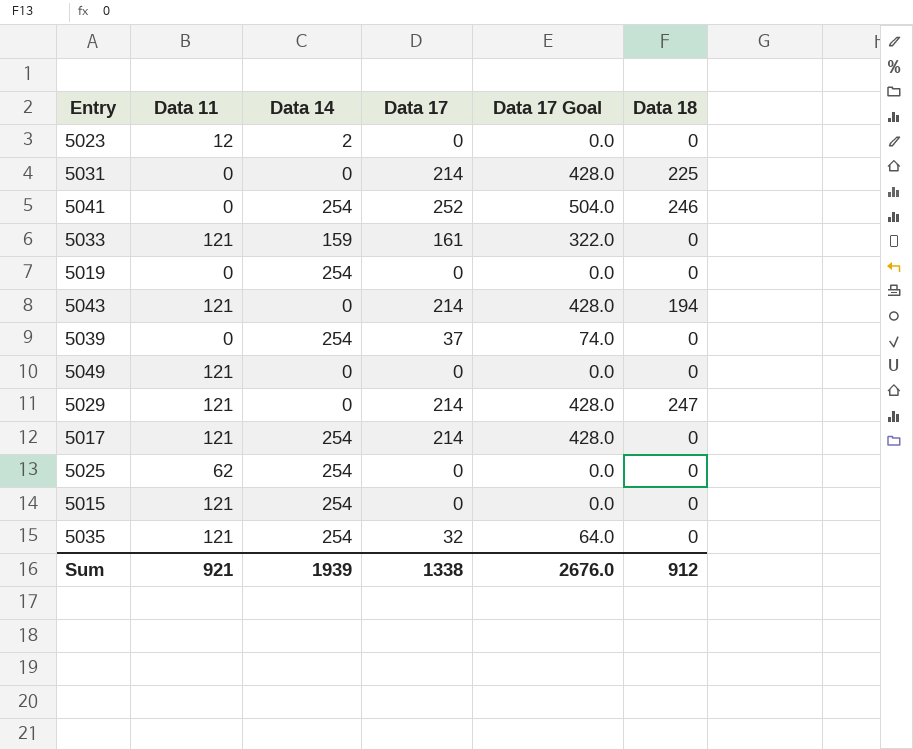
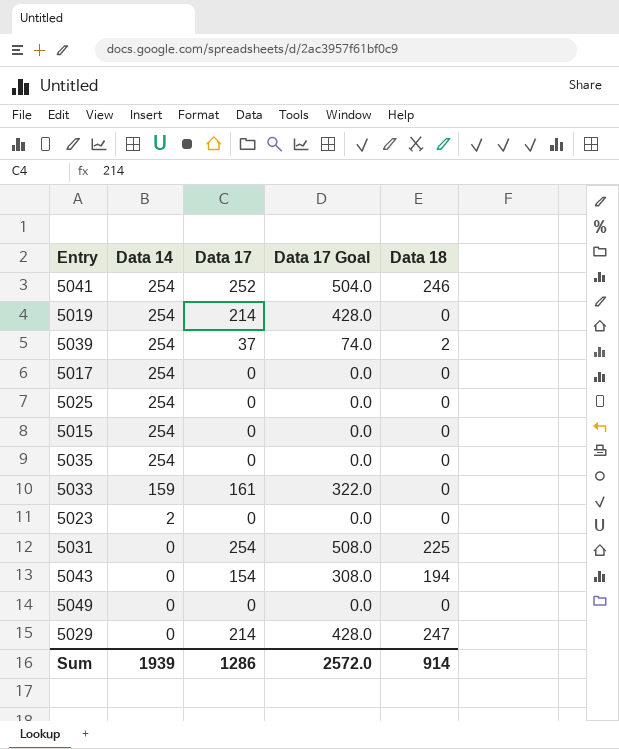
row order: none -> Data 14 descending
column Data 11 | position: 2 -> none
5019 | Data 17: 0 -> 214
5019 | Data 17 Goal: 0.0 -> 428.0
5039 | Data 18: 0 -> 2
5017 | Data 17: 214 -> 0
5017 | Data 17 Goal: 428.0 -> 0.0
5035 | Data 17: 32 -> 0
5035 | Data 17 Goal: 64.0 -> 0.0
5031 | Data 17: 214 -> 254
5031 | Data 17 Goal: 428.0 -> 508.0
5043 | Data 17: 214 -> 154
5043 | Data 17 Goal: 428.0 -> 308.0
Sum | Data 17: 1338 -> 1286
Sum | Data 17 Goal: 2676.0 -> 2572.0
Sum | Data 18: 912 -> 914

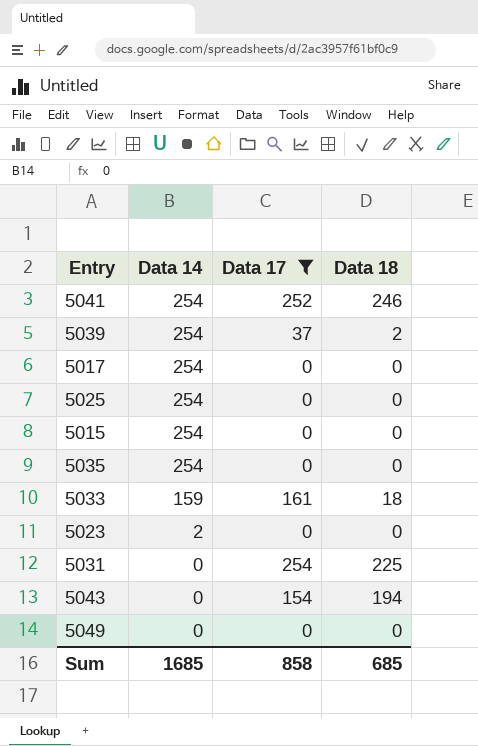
filter: none -> Data 17 != 214
column Data 17 Goal | formula: [Data 17] * 2 -> none
5033 | Data 18: 0 -> 18
Sum | Data 14: 1939 -> 1685
Sum | Data 17: 1286 -> 858
Sum | Data 18: 914 -> 685

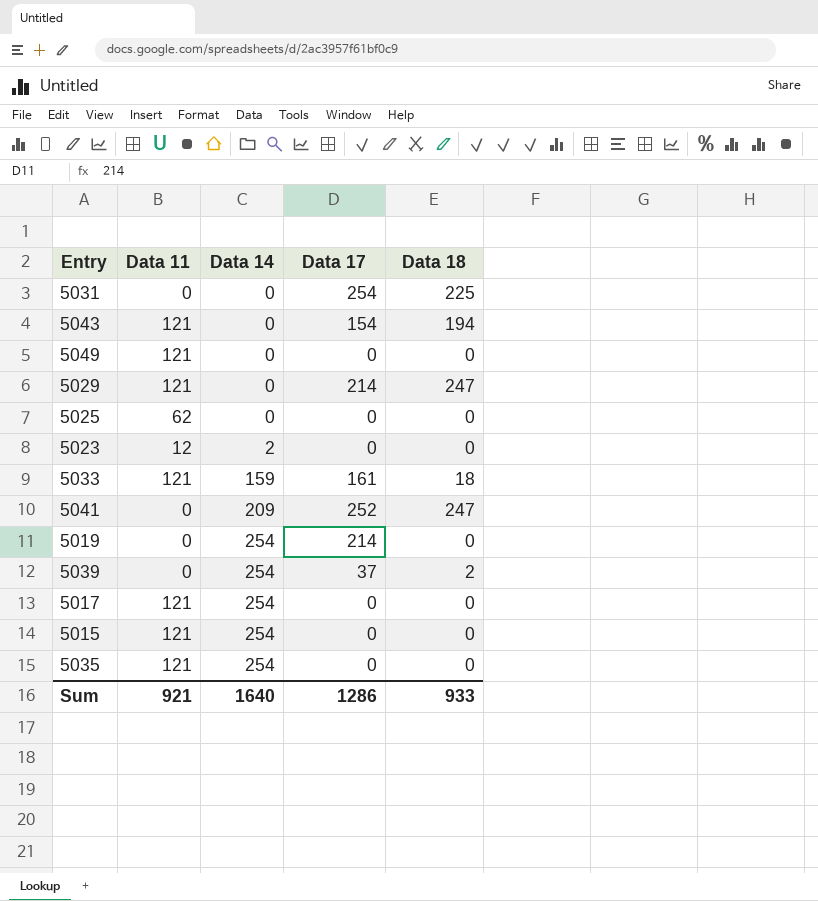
filter: Data 17 != 214 -> none
row order: Data 14 descending -> Data 14 ascending
column Data 11 | position: none -> 2
5025 | Data 14: 254 -> 0
5041 | Data 14: 254 -> 209
5041 | Data 18: 246 -> 247
Sum | Data 14: 1685 -> 1640
Sum | Data 17: 858 -> 1286
Sum | Data 18: 685 -> 933

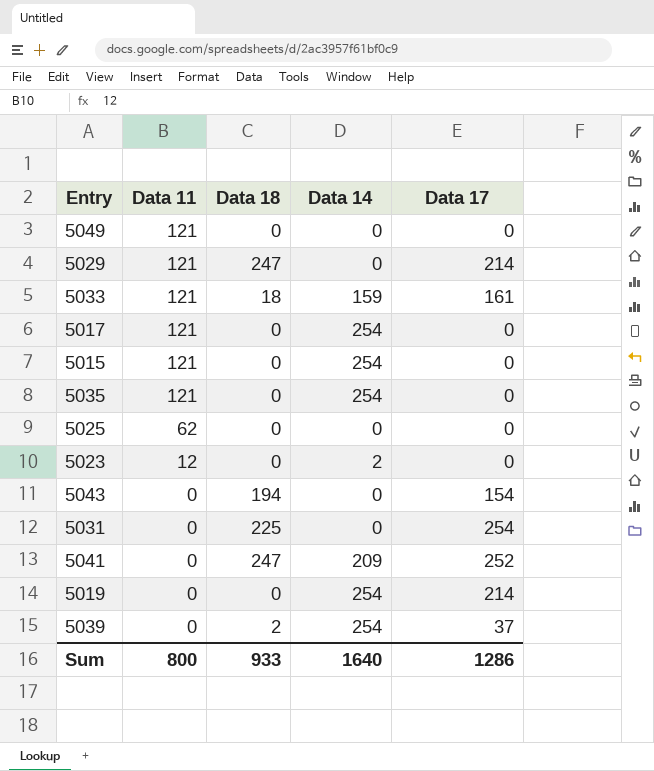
row order: Data 14 ascending -> Data 11 descending
column Data 18 | position: 5 -> 3
5043 | Data 11: 121 -> 0
Sum | Data 11: 921 -> 800

